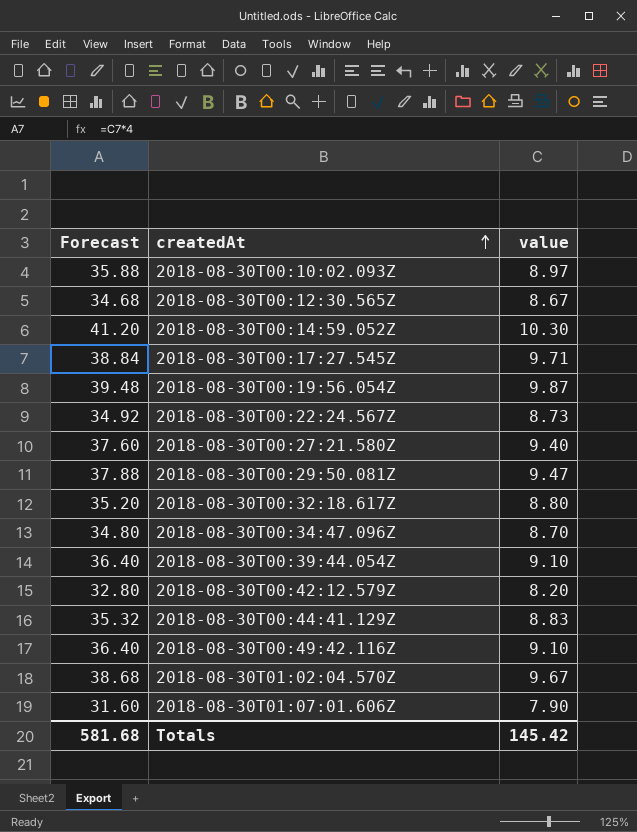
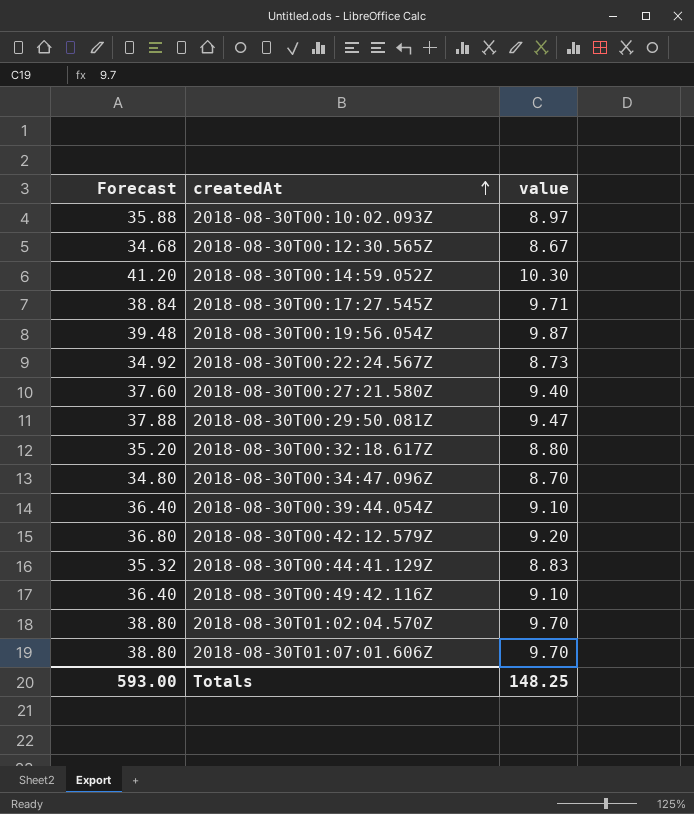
2018-08-30T00:42:12.579Z | Forecast: 32.80 -> 36.80
2018-08-30T00:42:12.579Z | value: 8.20 -> 9.20
2018-08-30T01:02:04.570Z | Forecast: 38.68 -> 38.80
2018-08-30T01:02:04.570Z | value: 9.67 -> 9.70
2018-08-30T01:07:01.606Z | Forecast: 31.60 -> 38.80
2018-08-30T01:07:01.606Z | value: 7.90 -> 9.70
Totals | Forecast: 581.68 -> 593.00
Totals | value: 145.42 -> 148.25

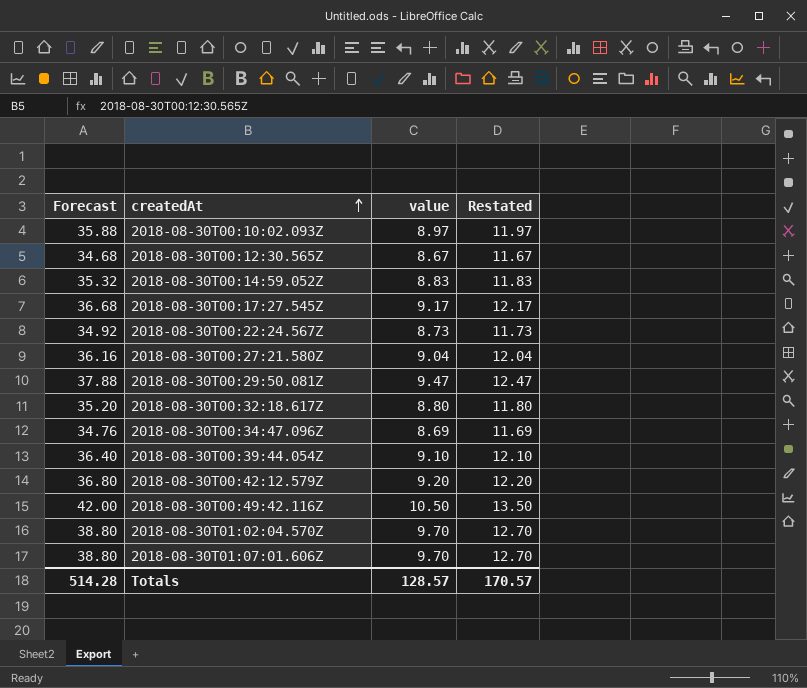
column Restated | formula: none -> [value] + 3
row 2018-08-30T00:19:56.054Z: 39.48 | 9.87 -> none
row 2018-08-30T00:44:41.129Z: 35.32 | 8.83 -> none
2018-08-30T00:14:59.052Z | Forecast: 41.20 -> 35.32
2018-08-30T00:14:59.052Z | value: 10.30 -> 8.83
2018-08-30T00:17:27.545Z | Forecast: 38.84 -> 36.68
2018-08-30T00:17:27.545Z | value: 9.71 -> 9.17
2018-08-30T00:27:21.580Z | Forecast: 37.60 -> 36.16
2018-08-30T00:27:21.580Z | value: 9.40 -> 9.04
2018-08-30T00:34:47.096Z | Forecast: 34.80 -> 34.76
2018-08-30T00:34:47.096Z | value: 8.70 -> 8.69
2018-08-30T00:49:42.116Z | Forecast: 36.40 -> 42.00
2018-08-30T00:49:42.116Z | value: 9.10 -> 10.50
Totals | Forecast: 593.00 -> 514.28
Totals | value: 148.25 -> 128.57

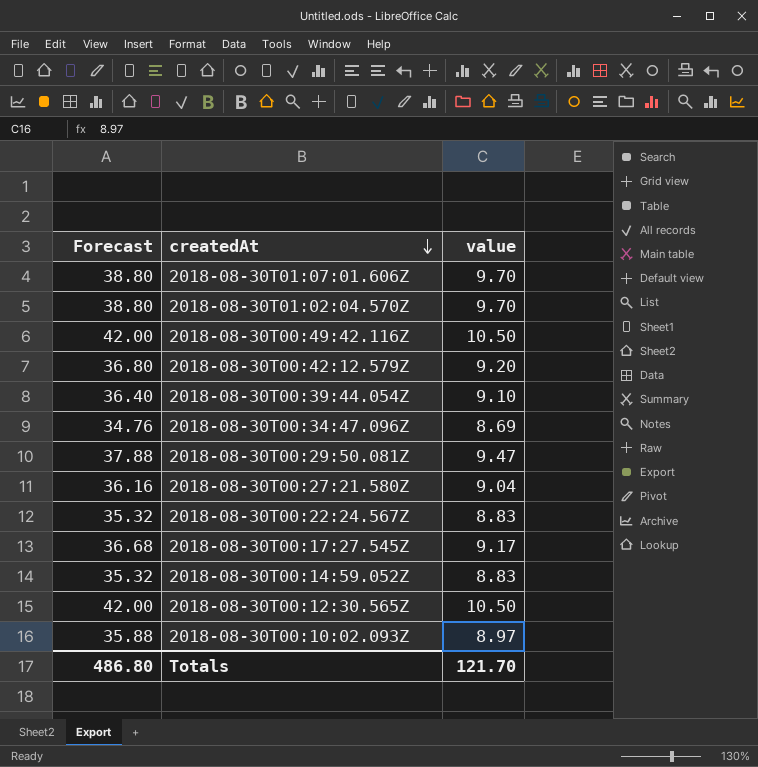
row order: createdAt ascending -> createdAt descending
column Restated | formula: [value] + 3 -> none
row 2018-08-30T00:32:18.617Z: 35.20 | 8.80 | 11.80 -> none
2018-08-30T00:22:24.567Z | Forecast: 34.92 -> 35.32
2018-08-30T00:22:24.567Z | value: 8.73 -> 8.83
2018-08-30T00:12:30.565Z | Forecast: 34.68 -> 42.00
2018-08-30T00:12:30.565Z | value: 8.67 -> 10.50
Totals | Forecast: 514.28 -> 486.80
Totals | value: 128.57 -> 121.70

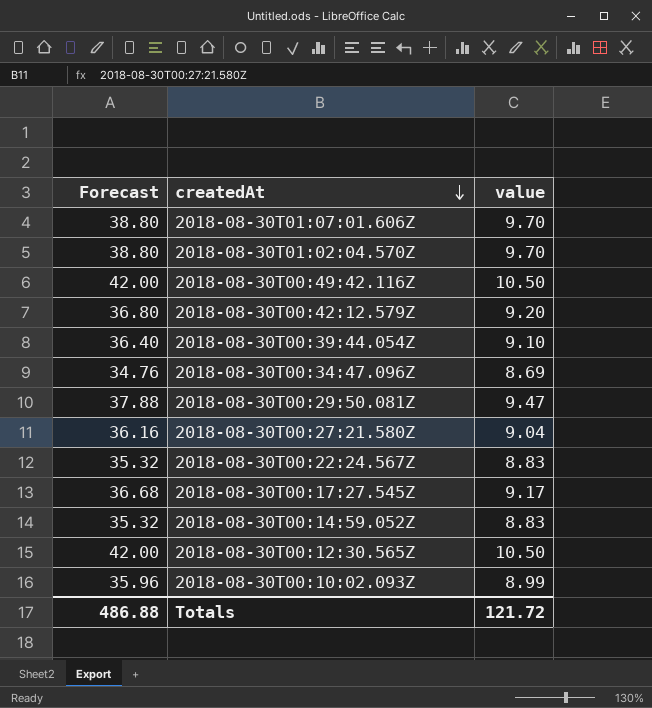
2018-08-30T00:10:02.093Z | Forecast: 35.88 -> 35.96
2018-08-30T00:10:02.093Z | value: 8.97 -> 8.99
Totals | Forecast: 486.80 -> 486.88
Totals | value: 121.70 -> 121.72

